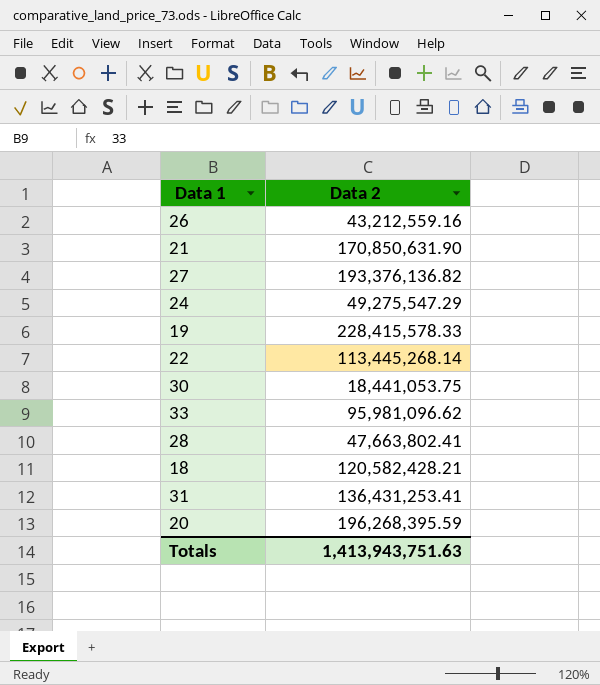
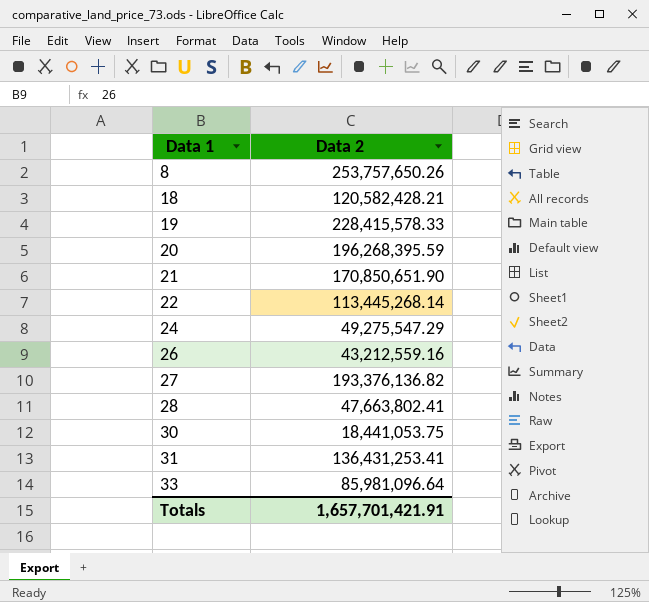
row order: none -> Data 1 ascending
row 8: none -> 253,757,650.26
21 | Data 2: 170,850,631.90 -> 170,850,651.90
33 | Data 2: 95,981,096.62 -> 85,981,096.64
Totals | Data 2: 1,413,943,751.63 -> 1,657,701,421.91

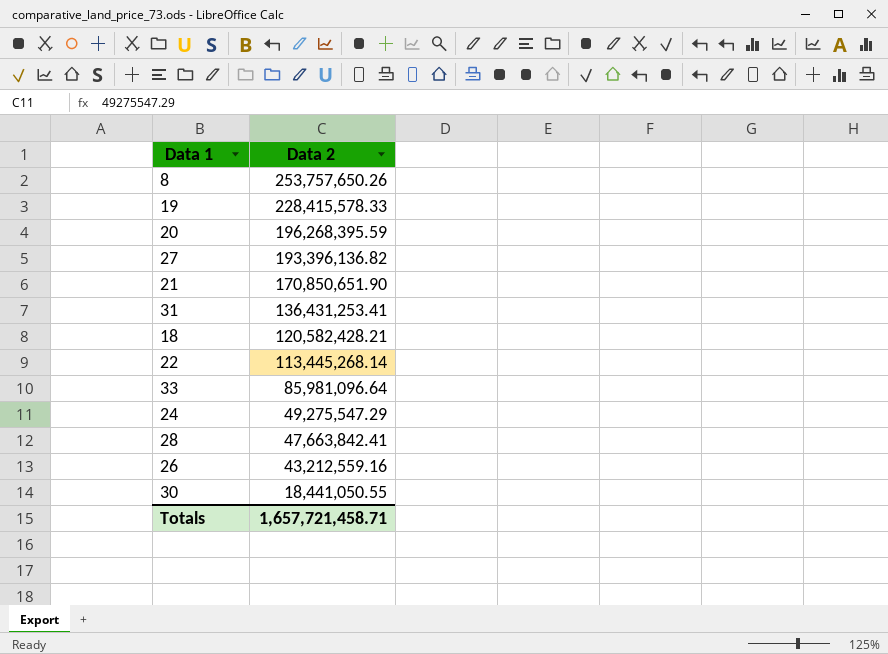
row order: Data 1 ascending -> Data 2 descending
27 | Data 2: 193,376,136.82 -> 193,396,136.82
28 | Data 2: 47,663,802.41 -> 47,663,842.41
30 | Data 2: 18,441,053.75 -> 18,441,050.55
Totals | Data 2: 1,657,701,421.91 -> 1,657,721,458.71

